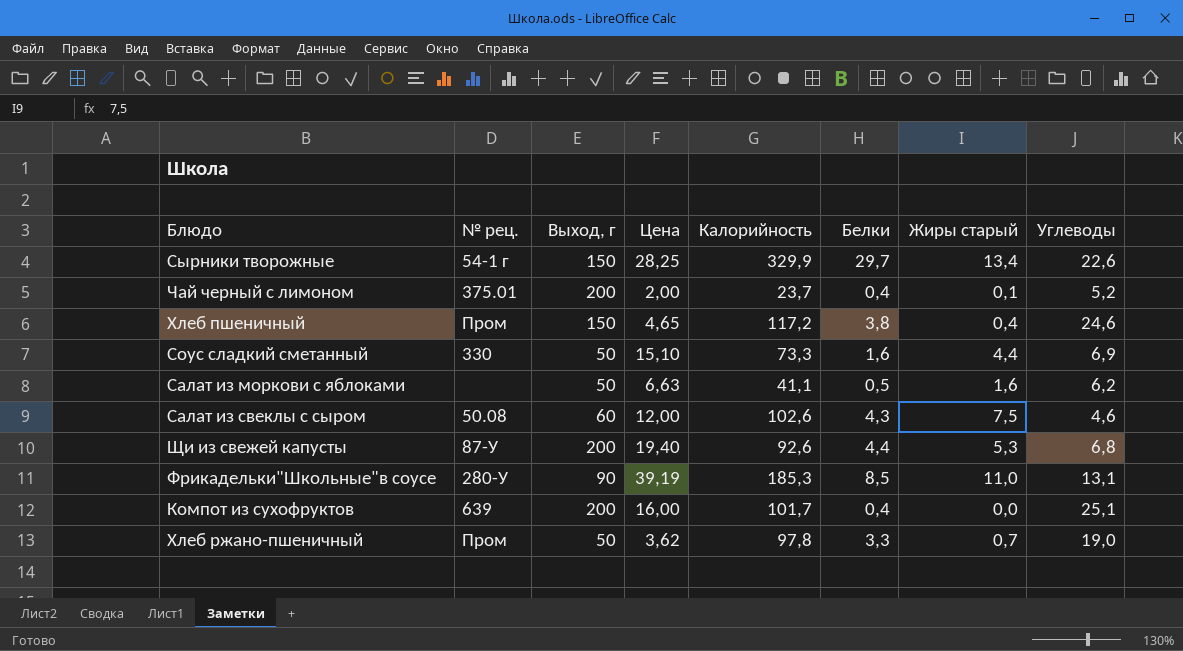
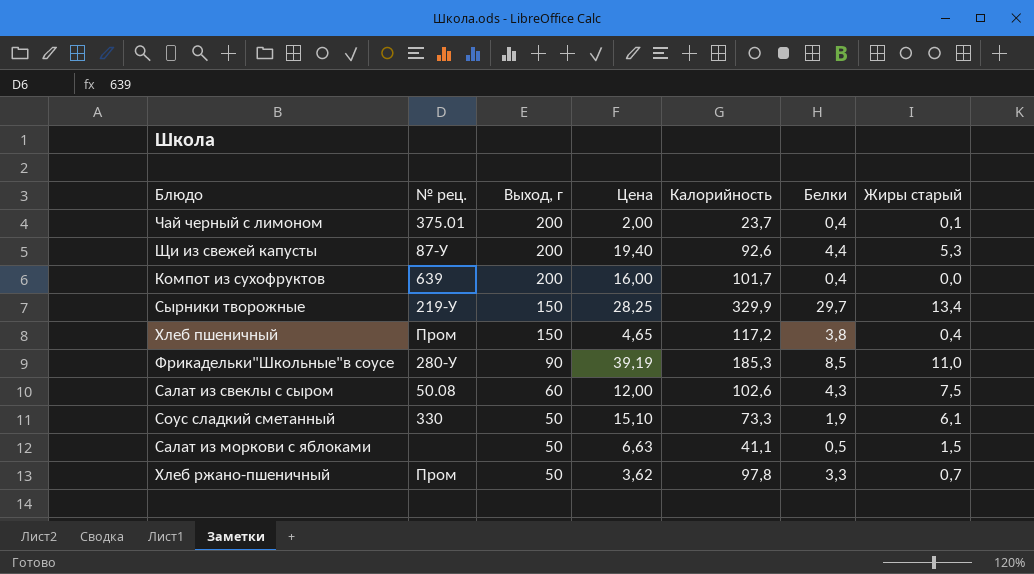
row order: none -> Выход, г descending
column Углеводы | position: 8 -> none
Сырники творожные | № рец.: 54-1 г -> 219-У
Соус сладкий сметанный | Белки: 1,6 -> 1,9
Соус сладкий сметанный | Жиры старый: 4,4 -> 6,1
Салат из моркови с яблоками | Жиры старый: 1,6 -> 1,5

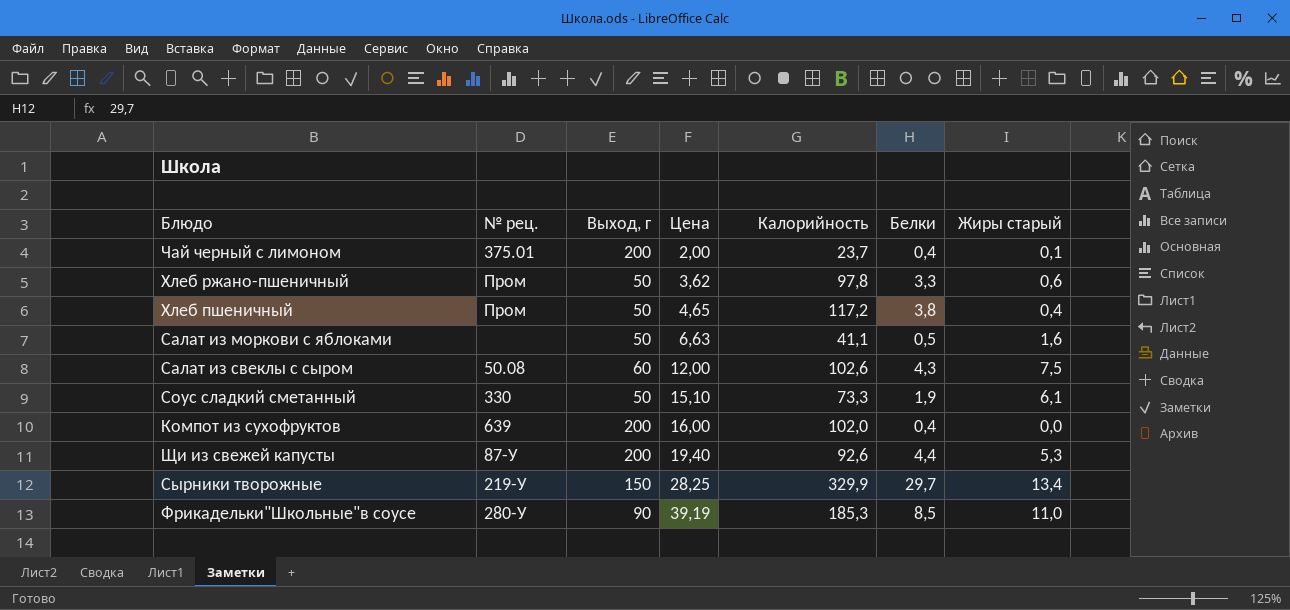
row order: Выход, г descending -> Цена ascending
Хлеб ржано-пшеничный | Жиры старый: 0,7 -> 0,6
Хлеб пшеничный | Выход, г: 150 -> 50
Салат из моркови с яблоками | Жиры старый: 1,5 -> 1,6
Компот из сухофруктов | Калорийность: 101,7 -> 102,0

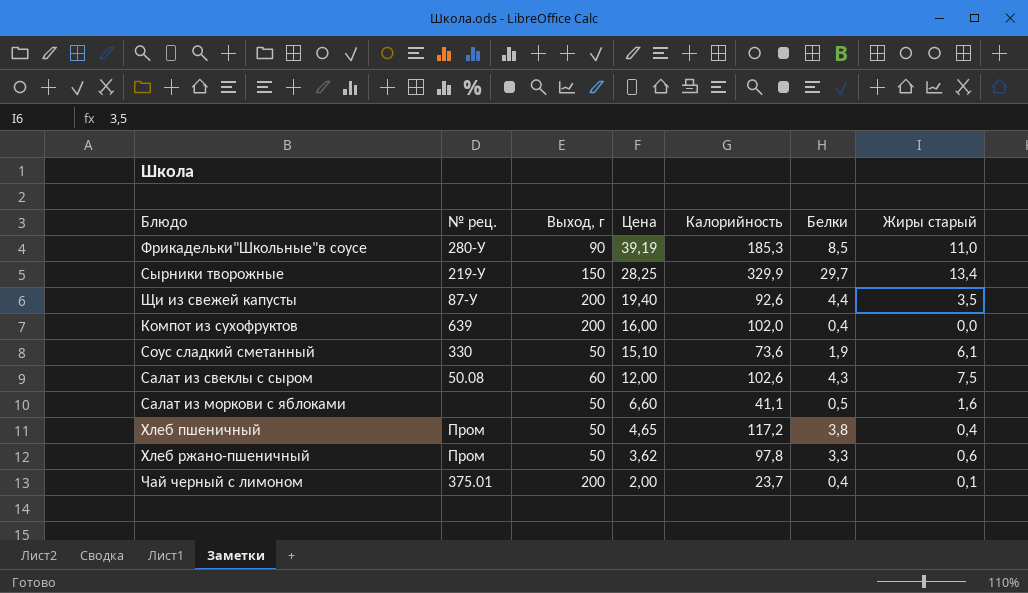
row order: Цена ascending -> Цена descending
Щи из свежей капусты | Жиры старый: 5,3 -> 3,5
Соус сладкий сметанный | Калорийность: 73,3 -> 73,6
Салат из моркови с яблоками | Цена: 6,63 -> 6,60

